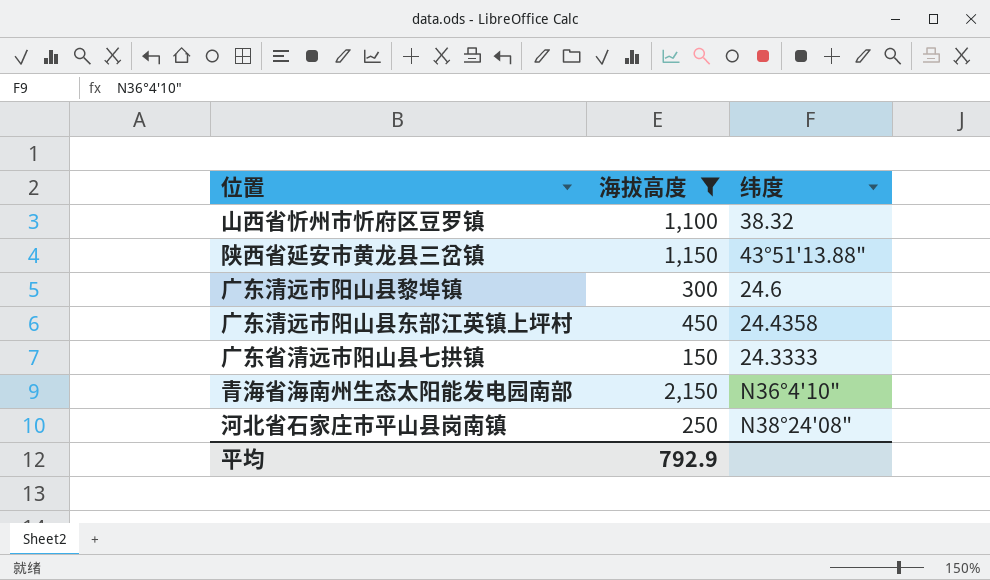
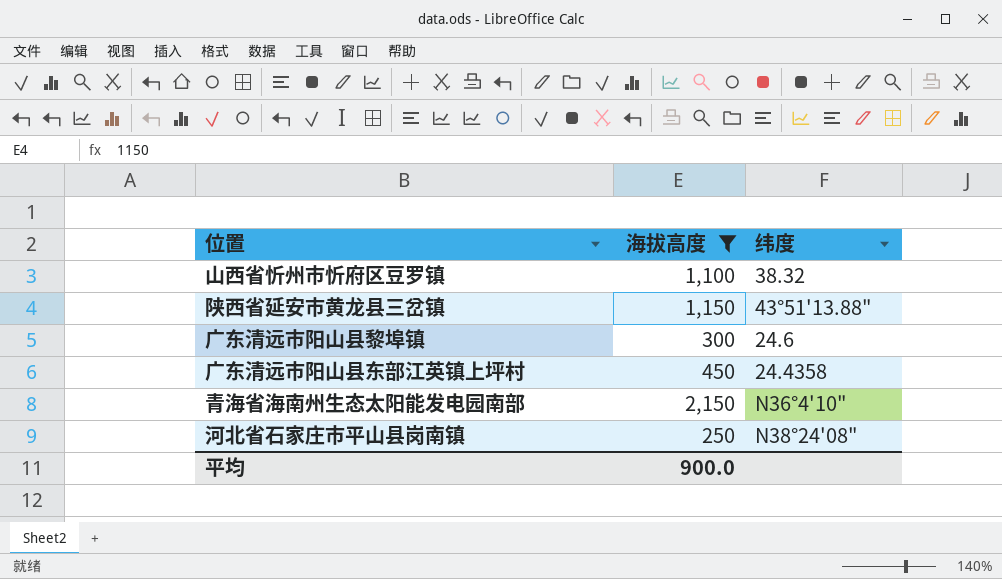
row 广东省清远市阳山县七拱镇: 150 | 24.3333 -> none
平均 | 海拔高度: 792.9 -> 900.0

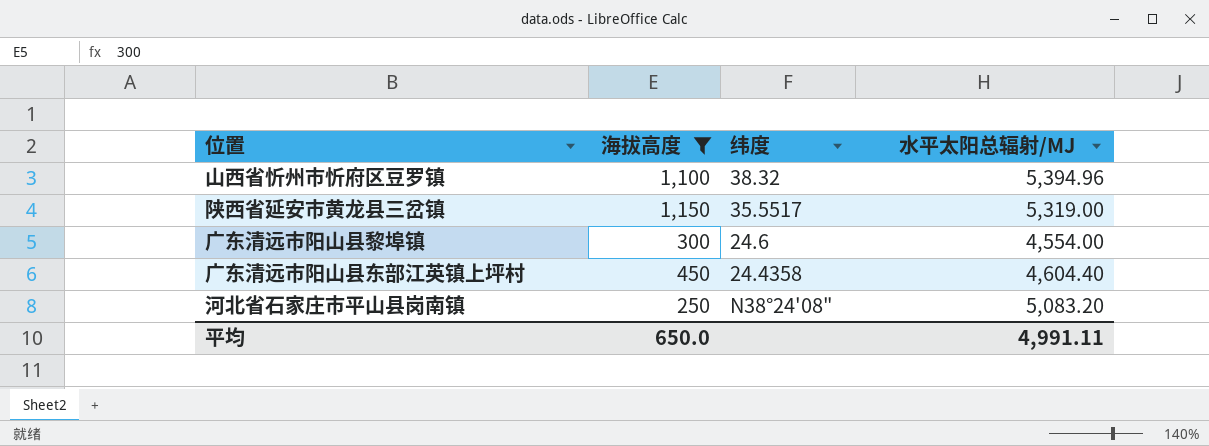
column 水平太阳总辐射/MJ | position: none -> 4
row 青海省海南州生态太阳能发电园南部: 2,150 | N36°4'10" -> none
陕西省延安市黄龙县三岔镇 | 纬度: 43°51'13.88" -> 35.5517
平均 | 海拔高度: 900.0 -> 650.0

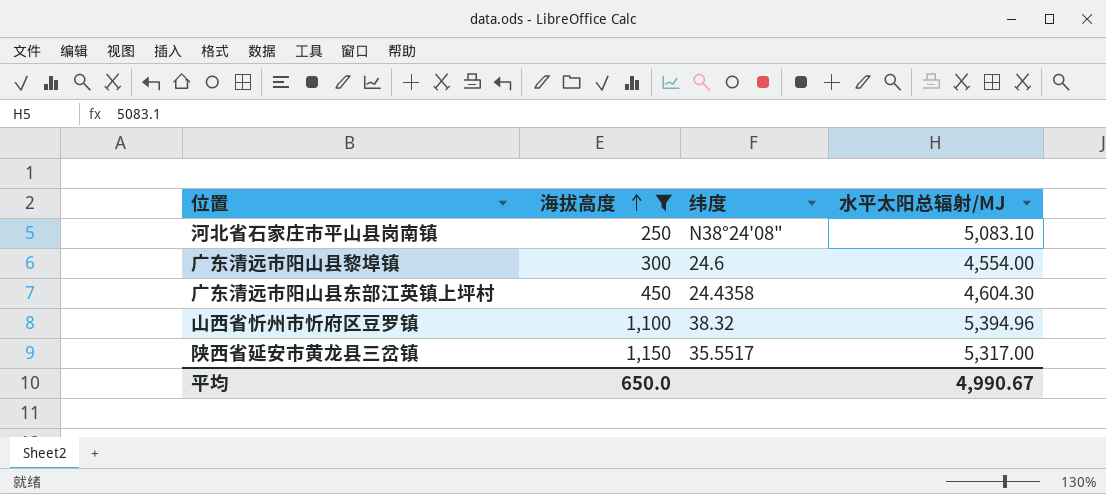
row order: none -> 海拔高度 ascending
河北省石家庄市平山县岗南镇 | 水平太阳总辐射/MJ: 5,083.20 -> 5,083.10
广东清远市阳山县东部江英镇上坪村 | 水平太阳总辐射/MJ: 4,604.40 -> 4,604.30
陕西省延安市黄龙县三岔镇 | 水平太阳总辐射/MJ: 5,319.00 -> 5,317.00
平均 | 水平太阳总辐射/MJ: 4,991.11 -> 4,990.67

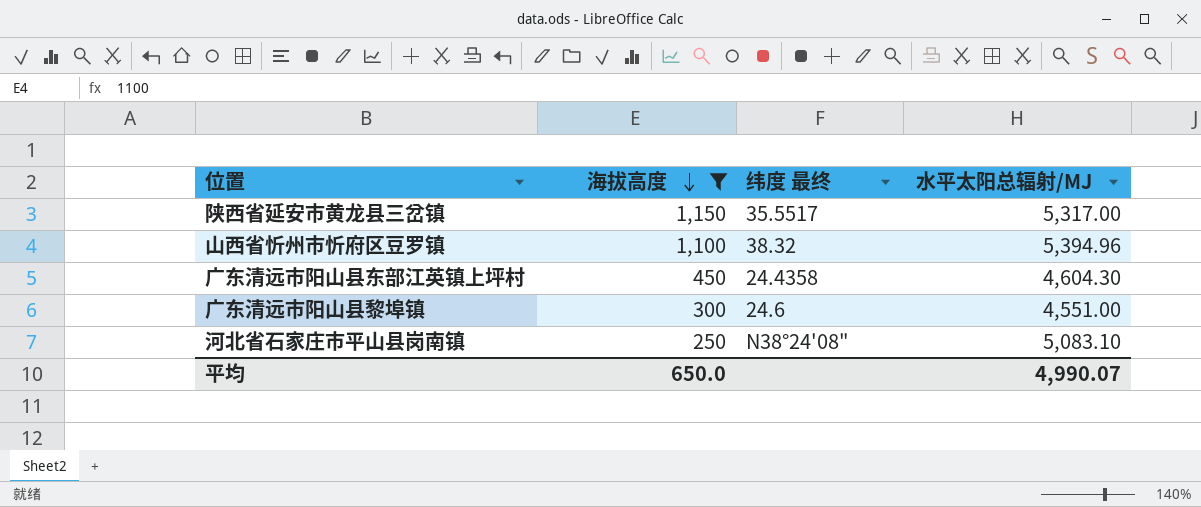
row order: 海拔高度 ascending -> 海拔高度 descending
column name: 纬度 -> 纬度 最终
广东清远市阳山县黎埠镇 | 水平太阳总辐射/MJ: 4,554.00 -> 4,551.00
平均 | 水平太阳总辐射/MJ: 4,990.67 -> 4,990.07

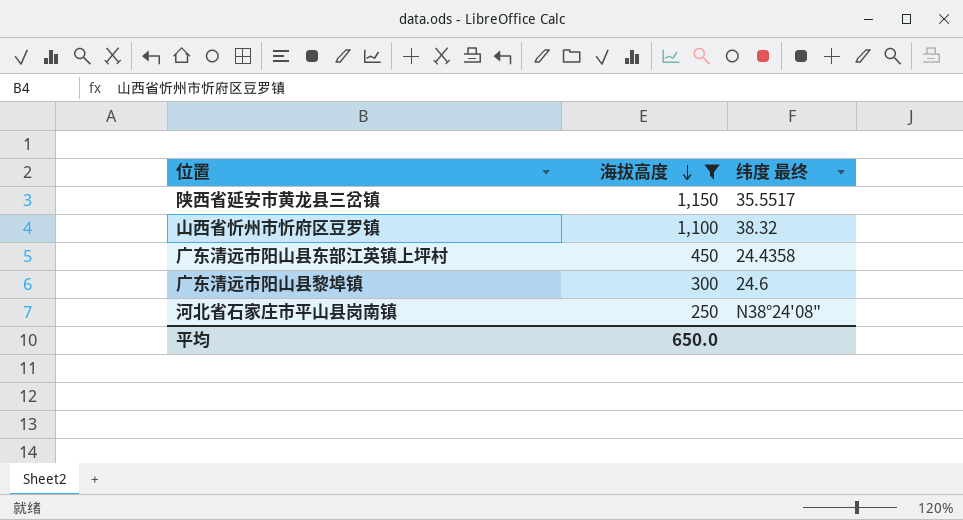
column 水平太阳总辐射/MJ | position: 4 -> none

